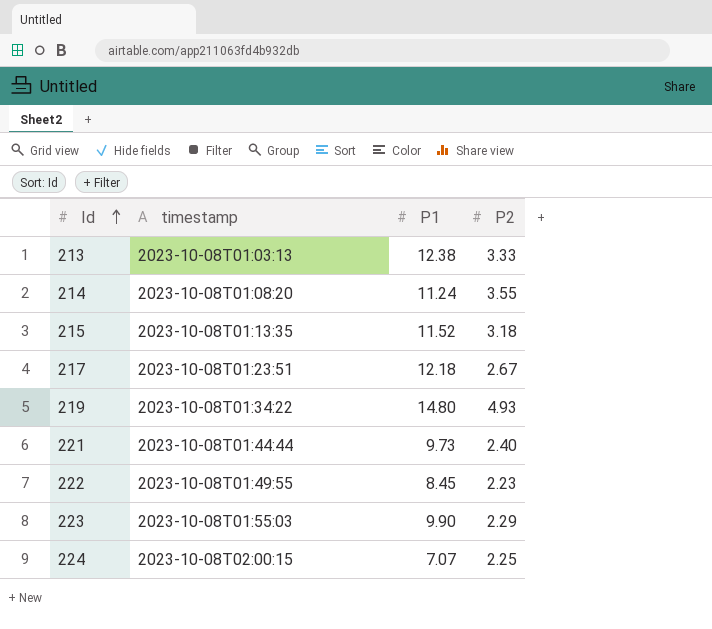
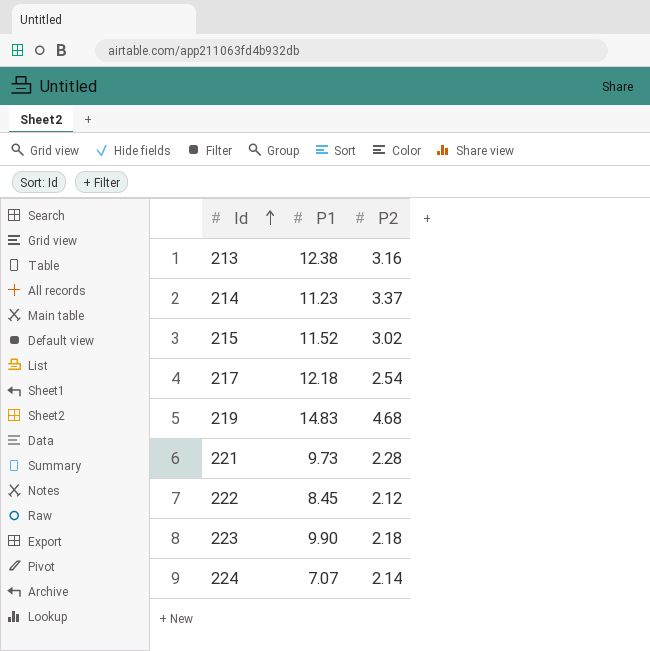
column timestamp | position: 2 -> none
213 | P2: 3.33 -> 3.16
214 | P1: 11.24 -> 11.23
214 | P2: 3.55 -> 3.37
215 | P2: 3.18 -> 3.02
217 | P2: 2.67 -> 2.54
219 | P1: 14.80 -> 14.83
219 | P2: 4.93 -> 4.68
221 | P2: 2.40 -> 2.28
222 | P2: 2.23 -> 2.12
223 | P2: 2.29 -> 2.18
224 | P2: 2.25 -> 2.14

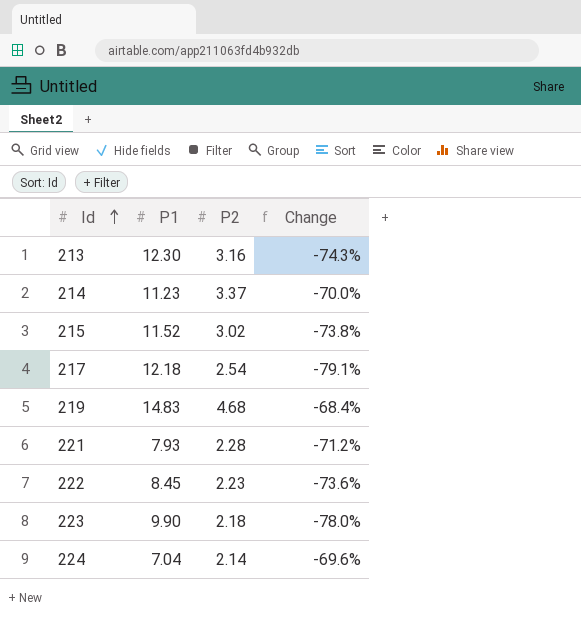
column Change | formula: none -> ([P2] - [P1]) / [P1]
213 | P1: 12.38 -> 12.30
221 | P1: 9.73 -> 7.93
222 | P2: 2.12 -> 2.23
224 | P1: 7.07 -> 7.04

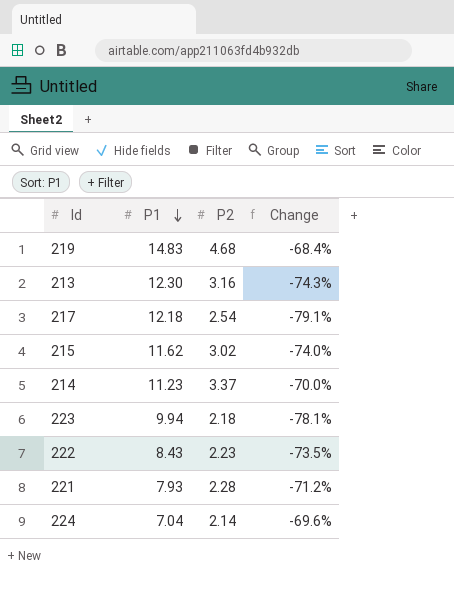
row order: Id ascending -> P1 descending
215 | P1: 11.52 -> 11.62
215 | Change: -73.8% -> -74.0%
223 | P1: 9.90 -> 9.94
223 | Change: -78.0% -> -78.1%
222 | P1: 8.45 -> 8.43
222 | Change: -73.6% -> -73.5%

